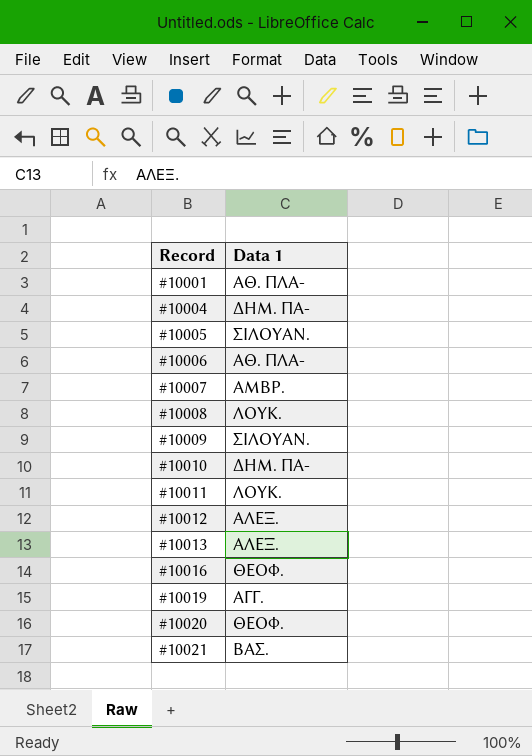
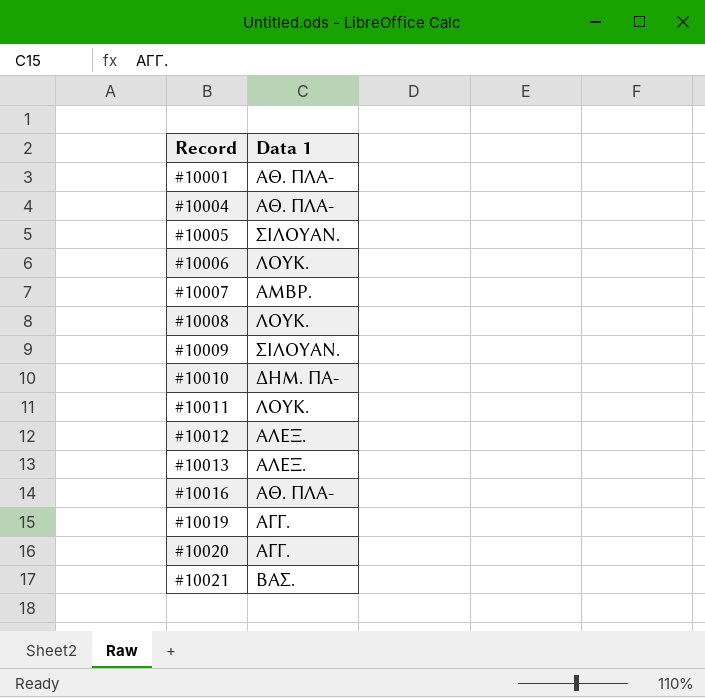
#10004 | Data 1: ΔΗΜ. ΠΑ- -> ΑΘ. ΠΛΑ-
#10006 | Data 1: ΑΘ. ΠΛΑ- -> ΛΟΥΚ.
#10016 | Data 1: ΘΕΟΦ. -> ΑΘ. ΠΛΑ-
#10020 | Data 1: ΘΕΟΦ. -> ΑΓΓ.

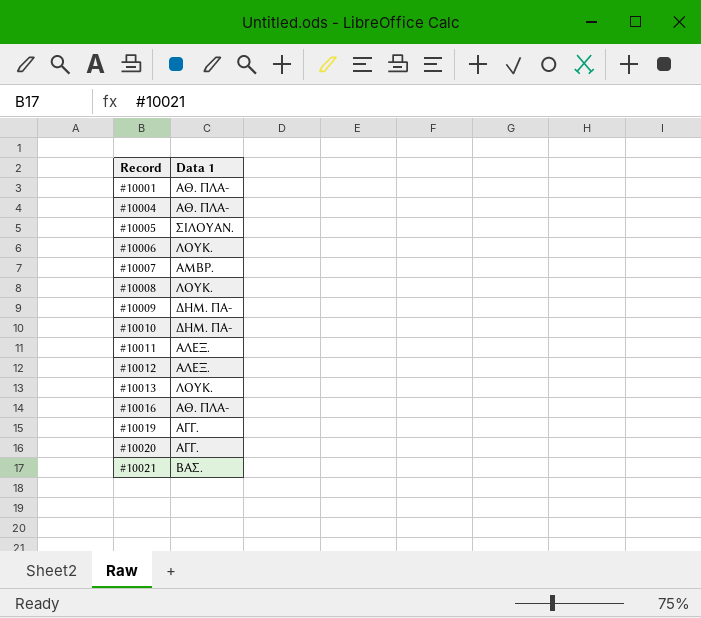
#10009 | Data 1: ΣΙΛΟΥΑΝ. -> ΔΗΜ. ΠΑ-
#10011 | Data 1: ΛΟΥΚ. -> ΑΛΕΞ.
#10013 | Data 1: ΑΛΕΞ. -> ΛΟΥΚ.

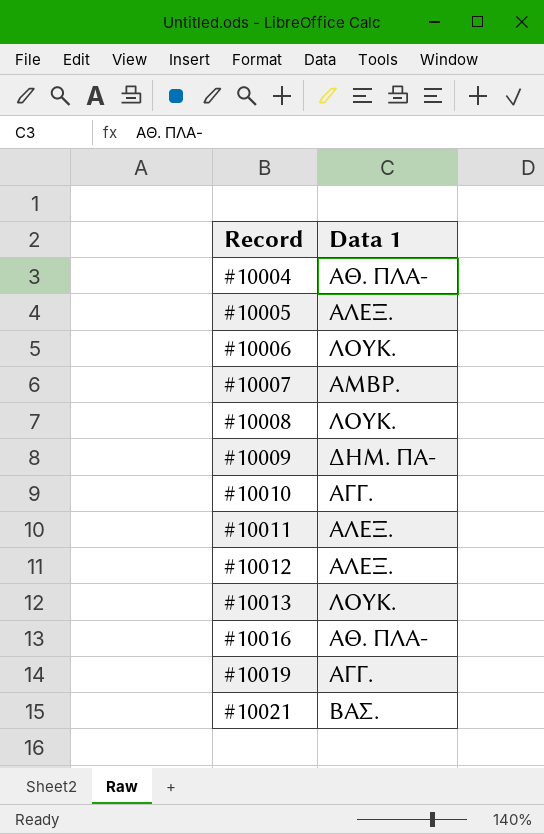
row #10001: ΑΘ. ΠΛΑ- -> none
row #10020: ΑΓΓ. -> none
#10005 | Data 1: ΣΙΛΟΥΑΝ. -> ΑΛΕΞ.
#10010 | Data 1: ΔΗΜ. ΠΑ- -> ΑΓΓ.

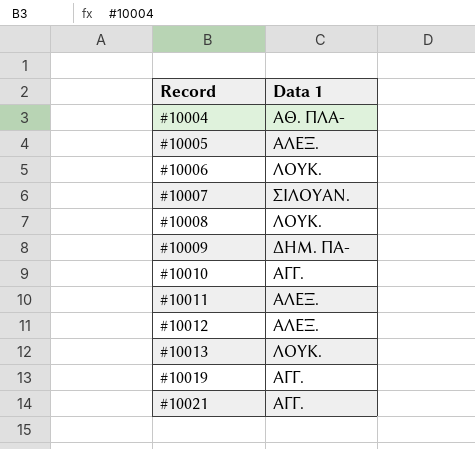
row #10016: ΑΘ. ΠΛΑ- -> none
#10007 | Data 1: ΑΜΒΡ. -> ΣΙΛΟΥΑΝ.
#10021 | Data 1: ΒΑΣ. -> ΑΓΓ.

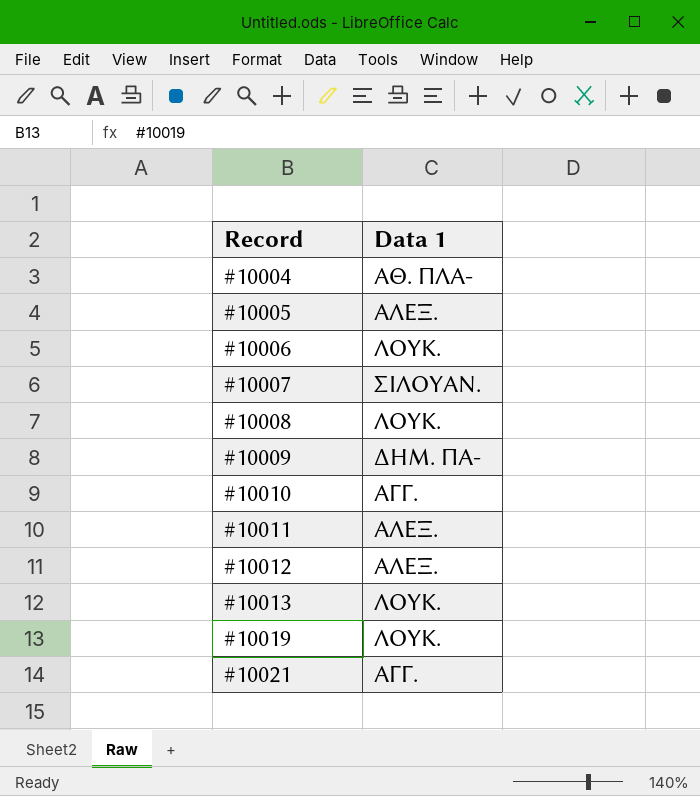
#10019 | Data 1: ΑΓΓ. -> ΛΟΥΚ.

